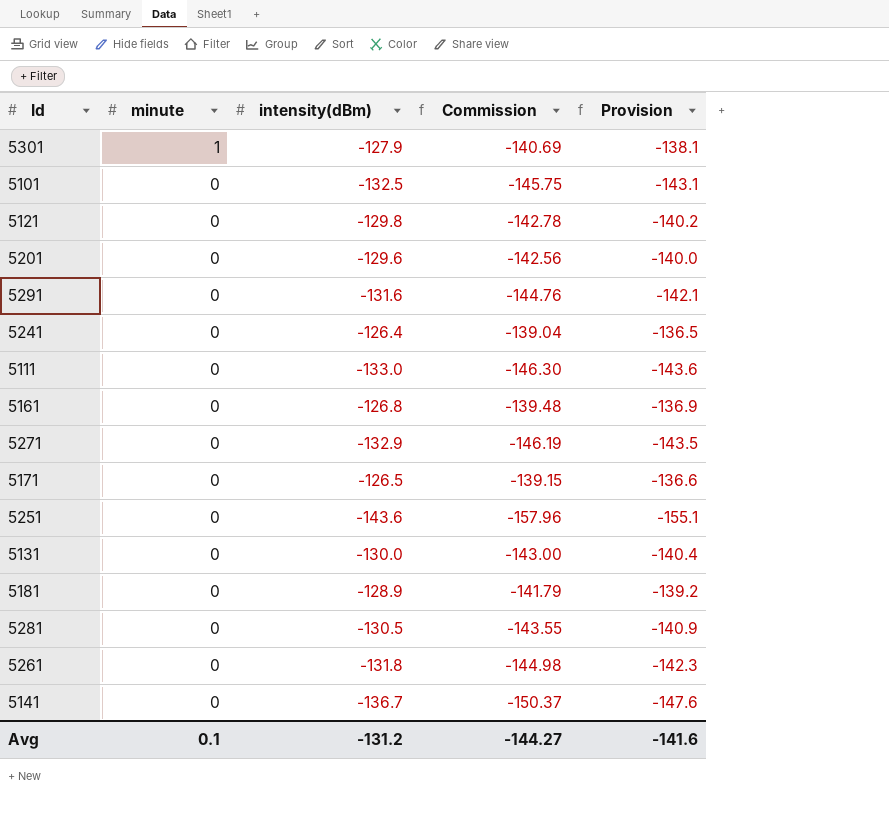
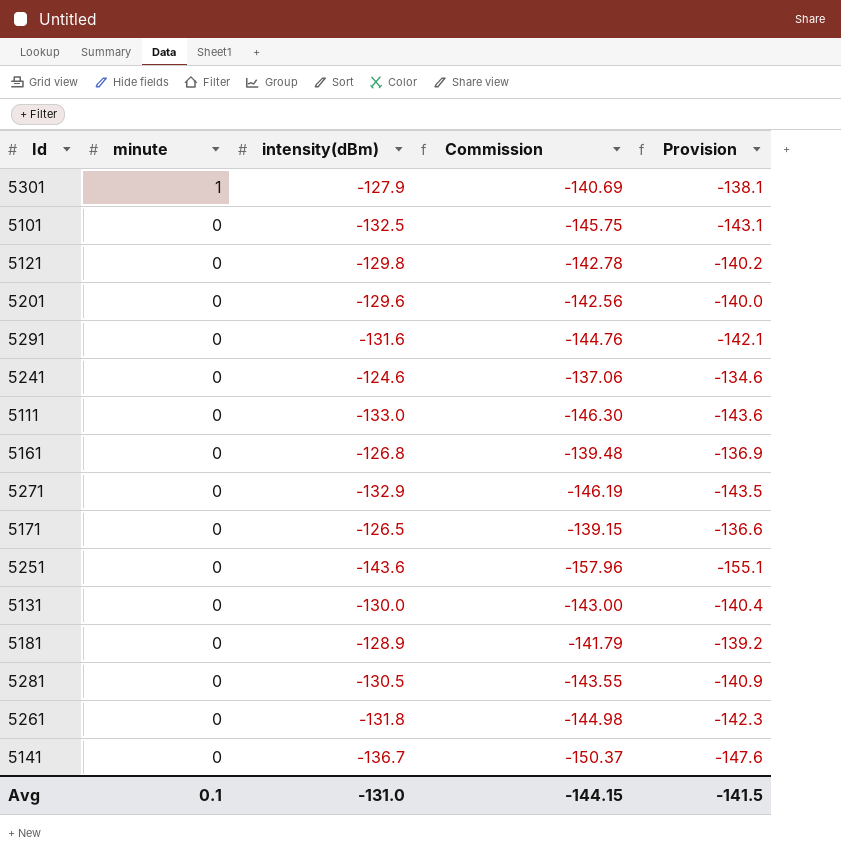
5241 | intensity(dBm): -126.4 -> -124.6
5241 | Commission: -139.04 -> -137.06
5241 | Provision: -136.5 -> -134.6
Avg | intensity(dBm): -131.2 -> -131.0
Avg | Commission: -144.27 -> -144.15
Avg | Provision: -141.6 -> -141.5

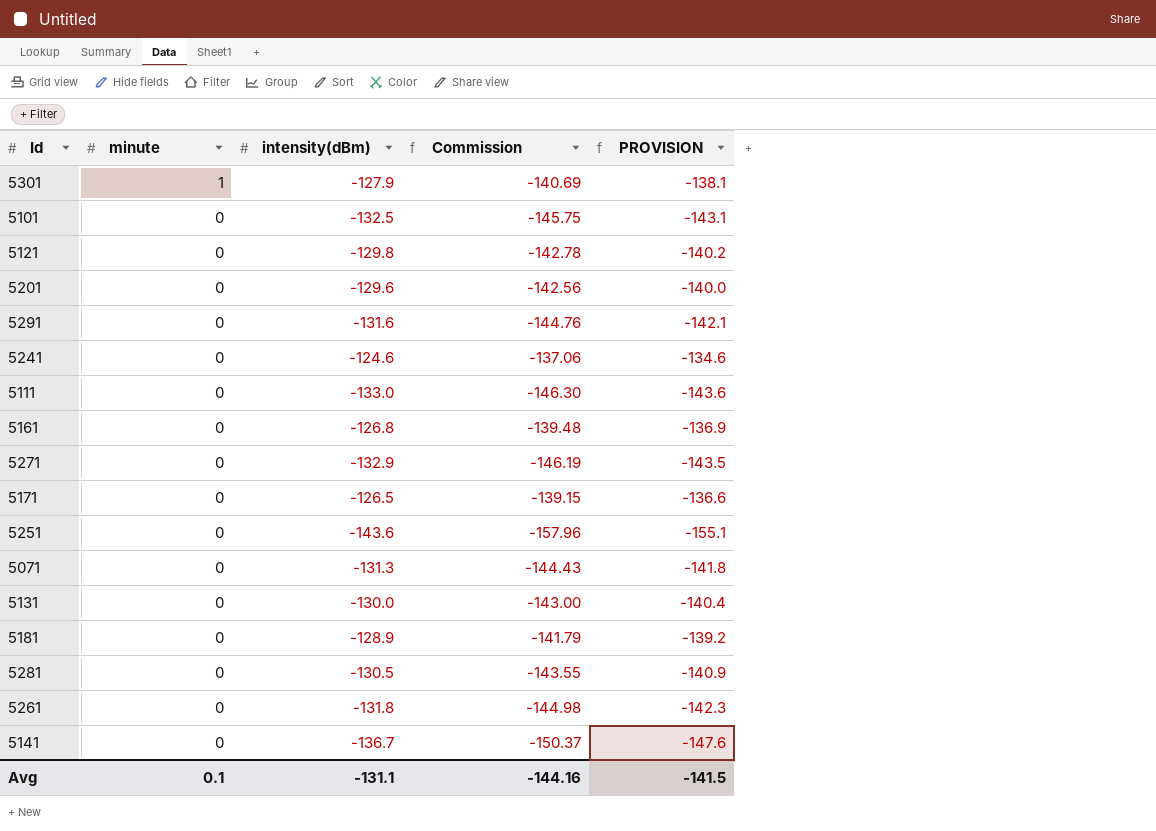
column name: Provision -> PROVISION
row 5071: none -> 0 | -131.3 | -144.43 | -141.8
Avg | intensity(dBm): -131.0 -> -131.1
Avg | Commission: -144.15 -> -144.16

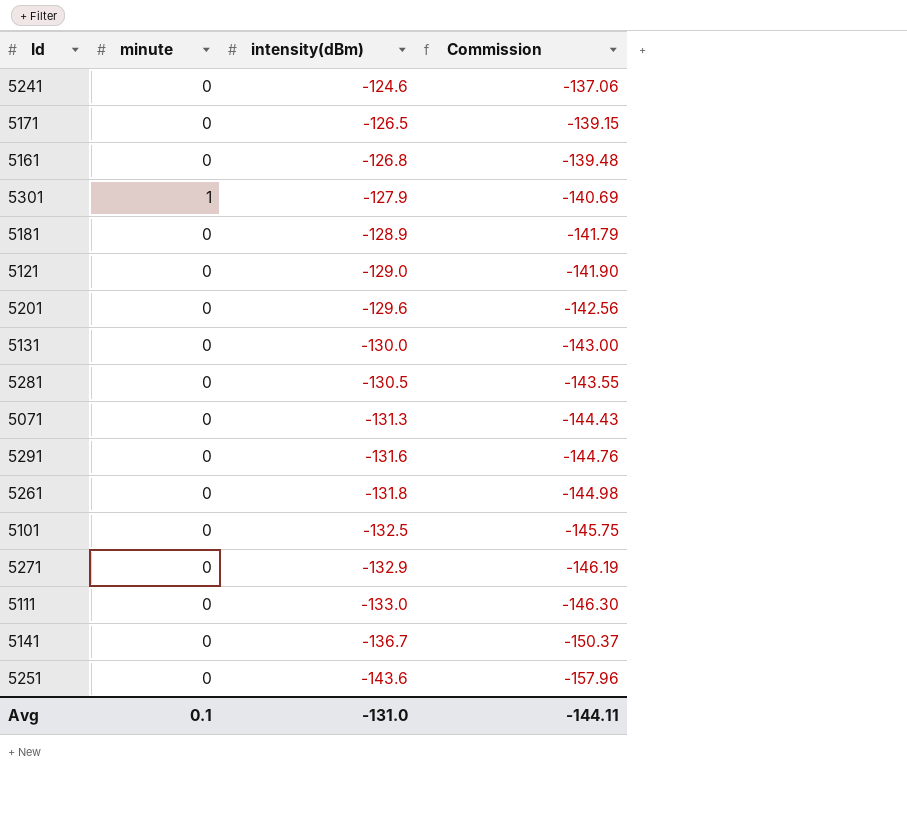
row order: minute descending -> intensity(dBm) descending
column PROVISION | formula: [intensity(dBm)] * 1.08 -> none
5121 | intensity(dBm): -129.8 -> -129.0
5121 | Commission: -142.78 -> -141.90
Avg | intensity(dBm): -131.1 -> -131.0
Avg | Commission: -144.16 -> -144.11

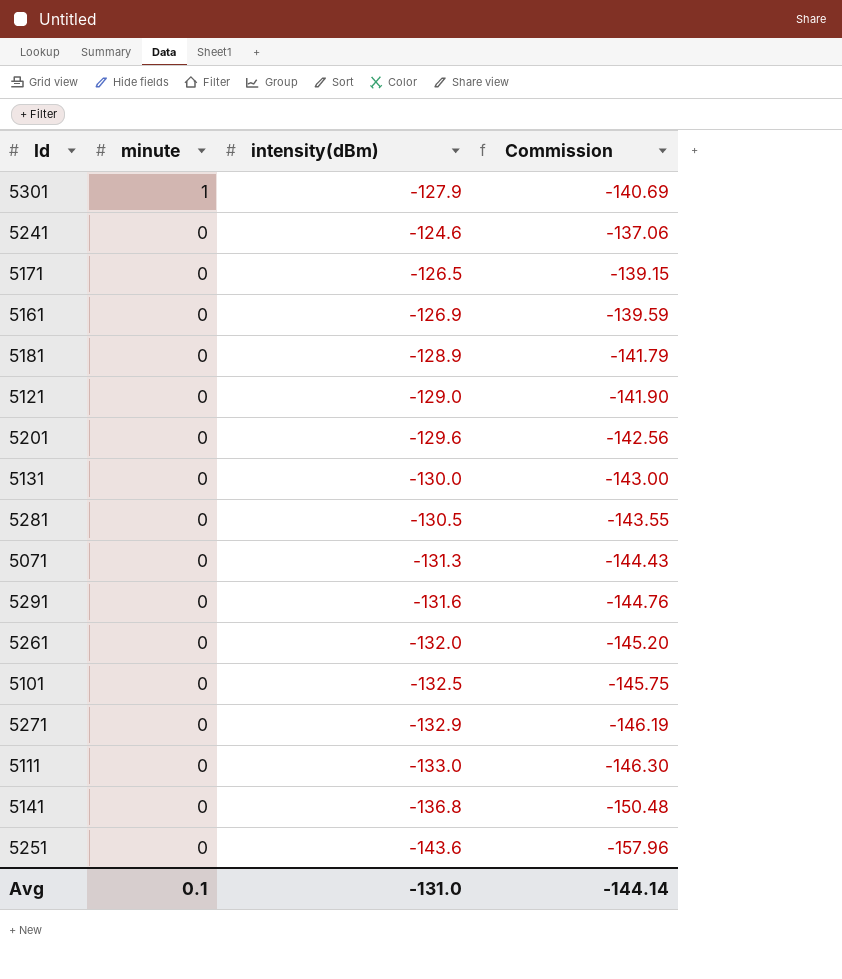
row order: intensity(dBm) descending -> minute descending
5161 | intensity(dBm): -126.8 -> -126.9
5161 | Commission: -139.48 -> -139.59
5261 | intensity(dBm): -131.8 -> -132.0
5261 | Commission: -144.98 -> -145.20
5141 | intensity(dBm): -136.7 -> -136.8
5141 | Commission: -150.37 -> -150.48
Avg | Commission: -144.11 -> -144.14

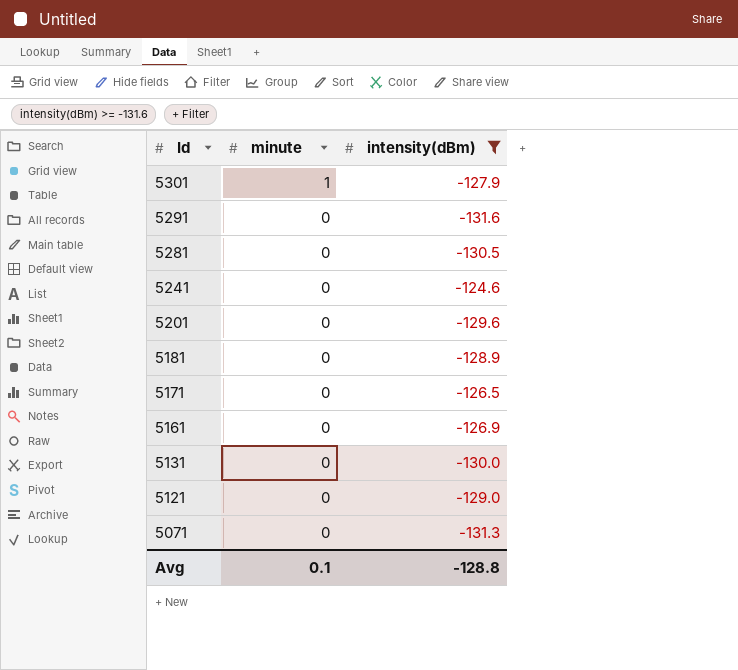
filter: none -> intensity(dBm) >= -131.6
row order: minute descending -> Id descending
column Commission | formula: [intensity(dBm)] * 1.1 -> none
Avg | intensity(dBm): -131.0 -> -128.8

